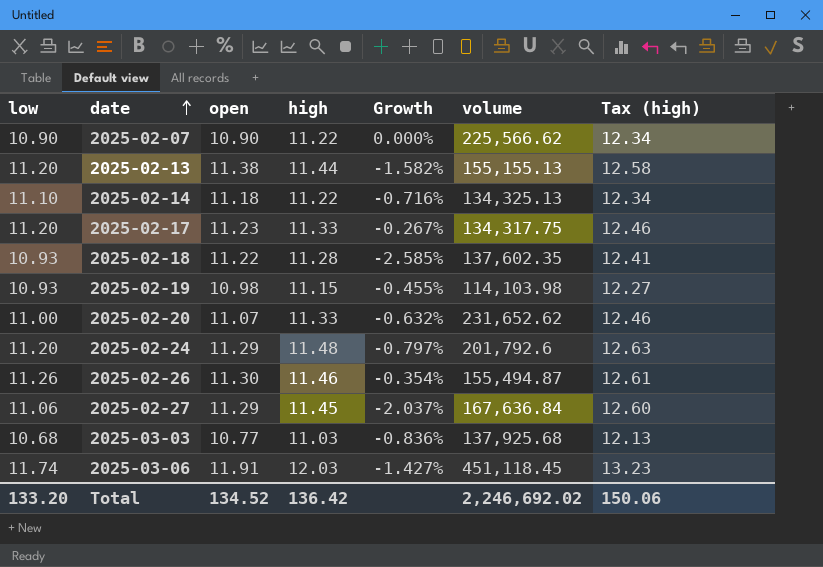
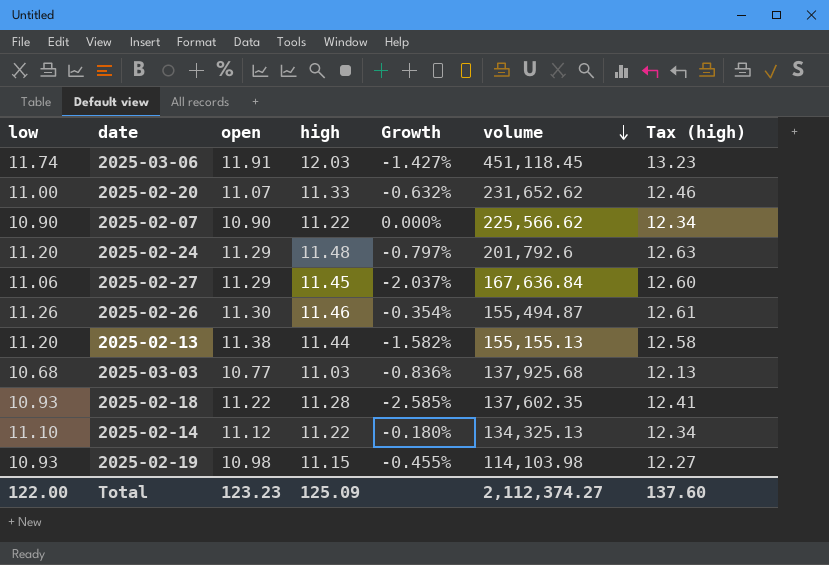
row order: date ascending -> volume descending
row 2025-02-17: 11.20 | 11.23 | 11.33 | -0.267% | 134,317.75 | 12.46 -> none
2025-02-14 | open: 11.18 -> 11.12
2025-02-14 | Growth: -0.716% -> -0.180%
Total | low: 133.20 -> 122.00
Total | open: 134.52 -> 123.23
Total | high: 136.42 -> 125.09
Total | volume: 2,246,692.02 -> 2,112,374.27
Total | Tax (high): 150.06 -> 137.60

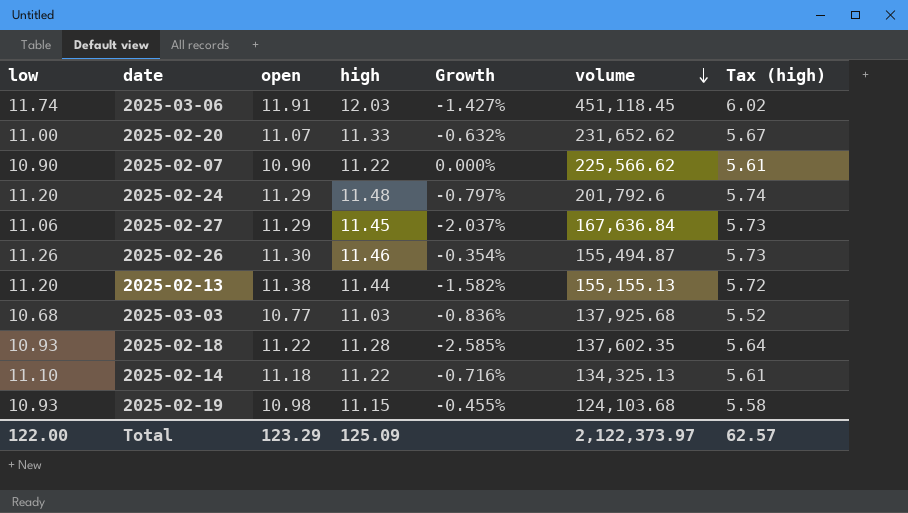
column Tax (high) | formula: [high] * 1.1 -> [high] * 0.5
2025-02-14 | open: 11.12 -> 11.18
2025-02-14 | Growth: -0.180% -> -0.716%
2025-02-19 | volume: 114,103.98 -> 124,103.68
Total | open: 123.23 -> 123.29
Total | volume: 2,112,374.27 -> 2,122,373.97
Total | Tax (high): 137.60 -> 62.57

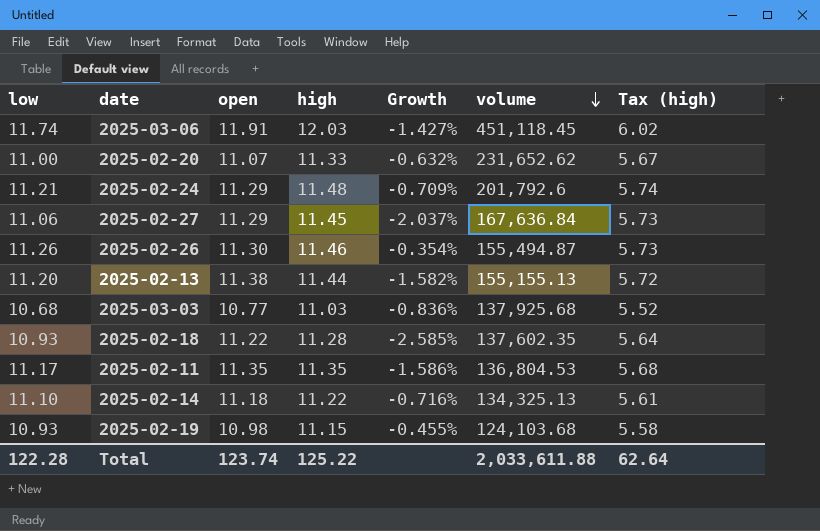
row 2025-02-07: 10.90 | 10.90 | 11.22 | 0.000% | 225,566.62 | 5.61 -> none
2025-02-24 | low: 11.20 -> 11.21
2025-02-24 | Growth: -0.797% -> -0.709%
row 2025-02-11: none -> 11.17 | 11.35 | 11.35 | -1.586% | 136,804.53 | 5.68
Total | low: 122.00 -> 122.28
Total | open: 123.29 -> 123.74
Total | high: 125.09 -> 125.22
Total | volume: 2,122,373.97 -> 2,033,611.88
Total | Tax (high): 62.57 -> 62.64

